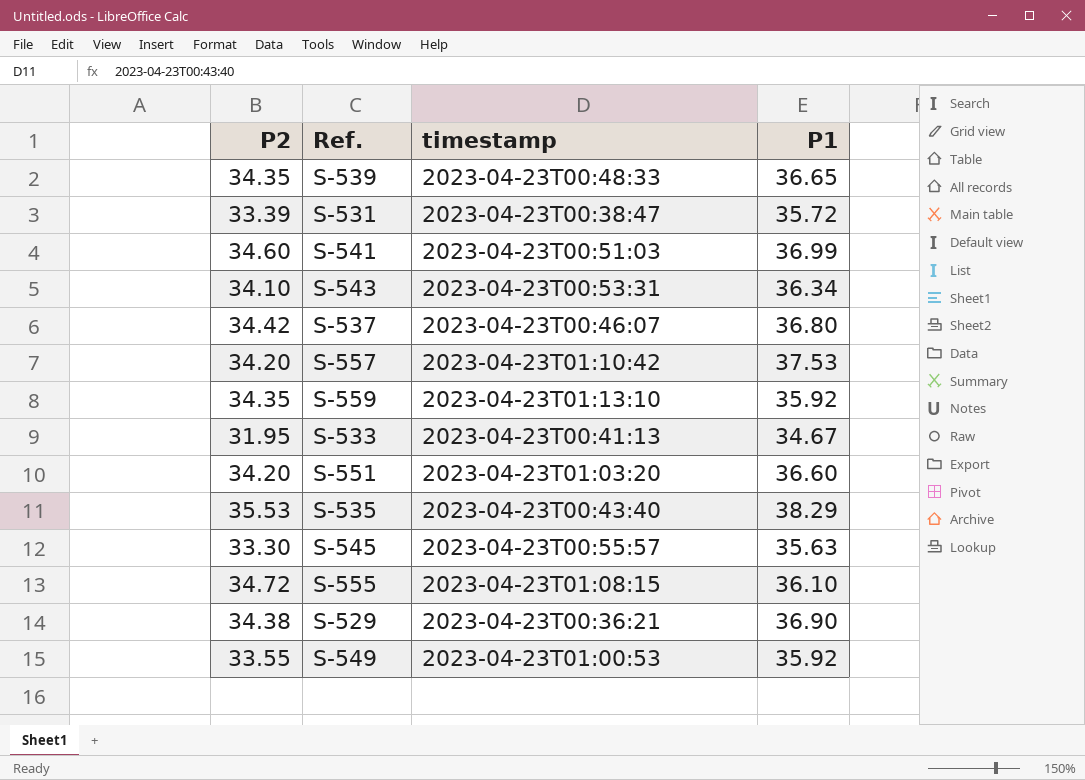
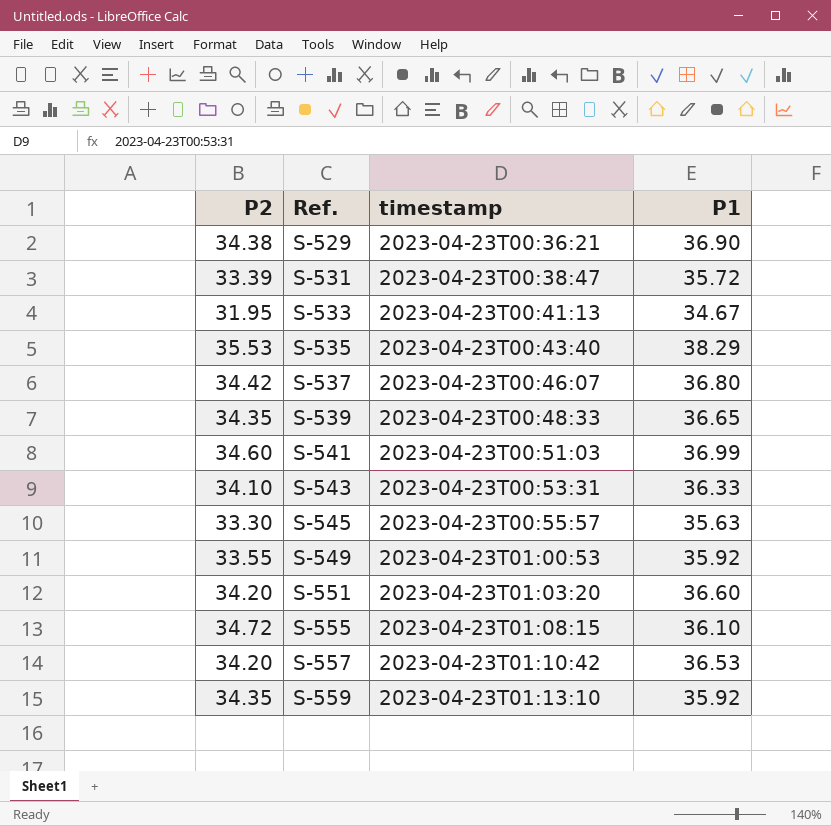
row order: none -> Ref. ascending
S-543 | P1: 36.34 -> 36.33
S-557 | P1: 37.53 -> 36.53

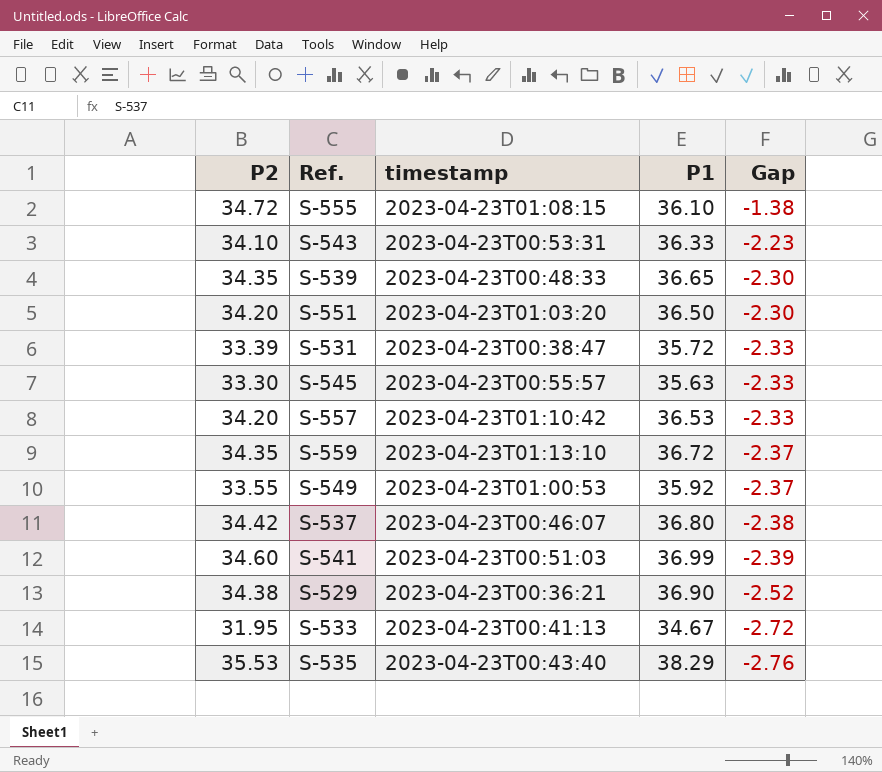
row order: Ref. ascending -> Gap descending
column Gap | formula: none -> [P2] - [P1]
S-551 | P1: 36.60 -> 36.50
S-559 | P1: 35.92 -> 36.72

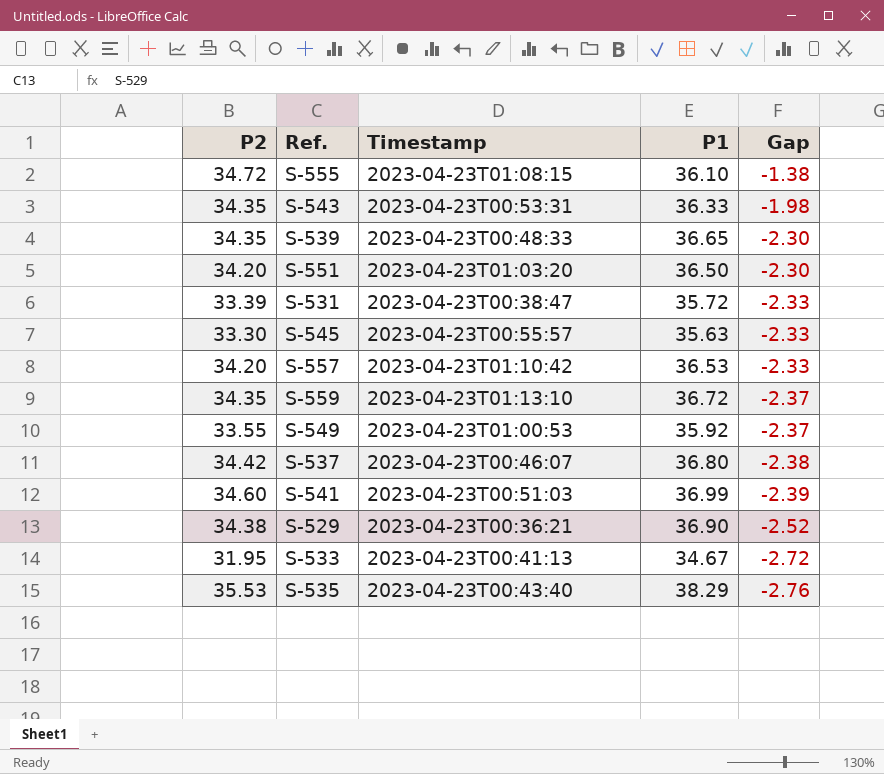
column name: timestamp -> Timestamp
S-543 | P2: 34.10 -> 34.35
S-543 | Gap: -2.23 -> -1.98

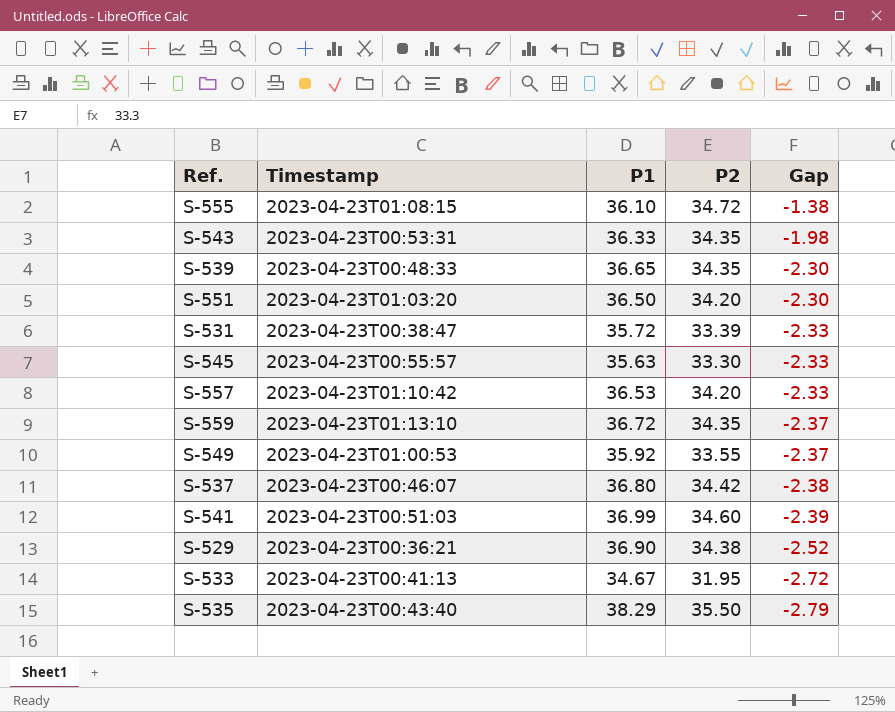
column P2 | position: 1 -> 4
S-535 | P2: 35.53 -> 35.50
S-535 | Gap: -2.76 -> -2.79

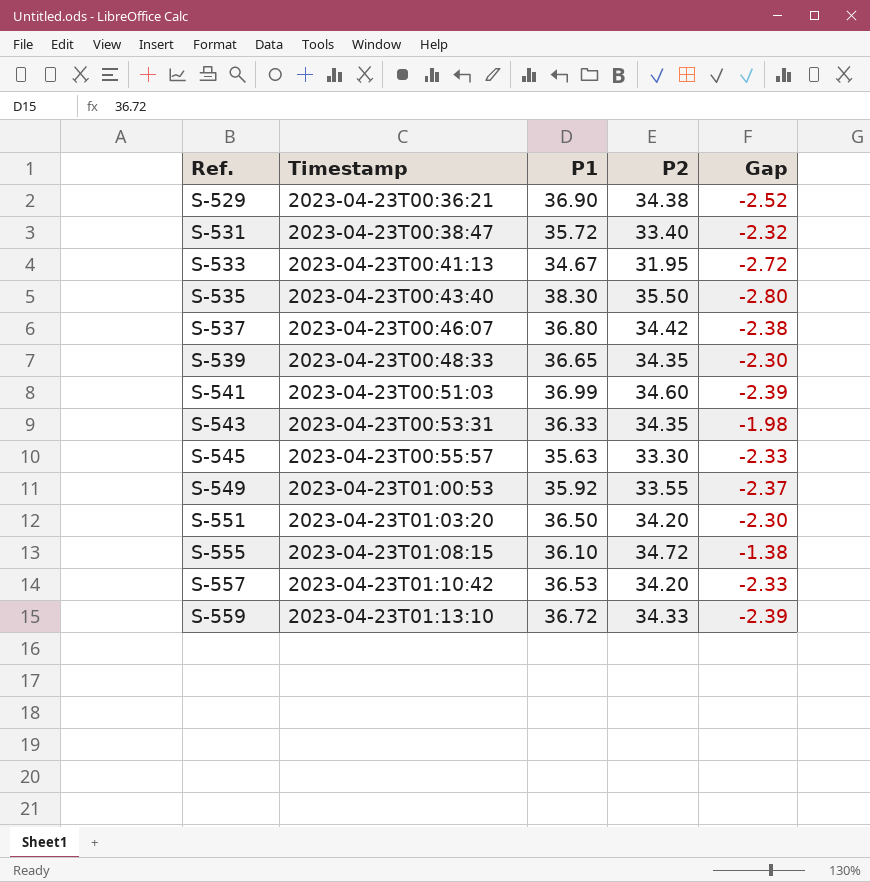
row order: Gap descending -> Ref. ascending
S-531 | P2: 33.39 -> 33.40
S-531 | Gap: -2.33 -> -2.32
S-535 | P1: 38.29 -> 38.30
S-535 | Gap: -2.79 -> -2.80
S-559 | P2: 34.35 -> 34.33
S-559 | Gap: -2.37 -> -2.39

